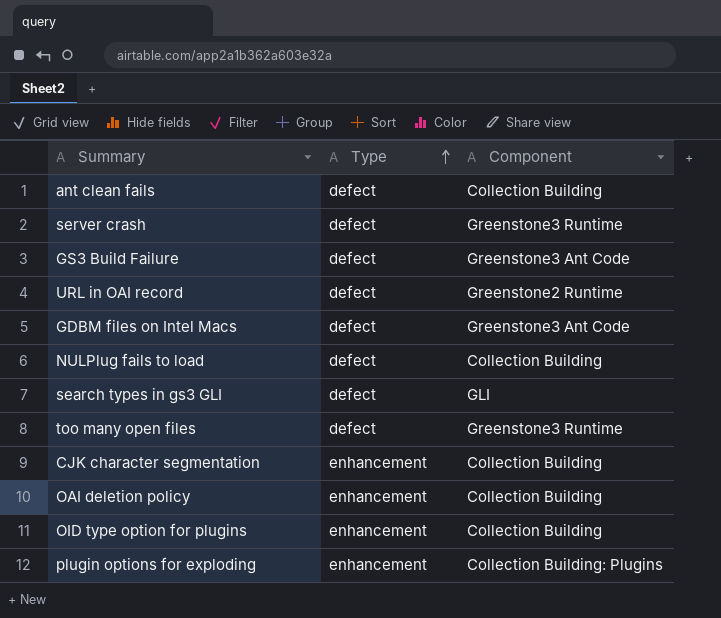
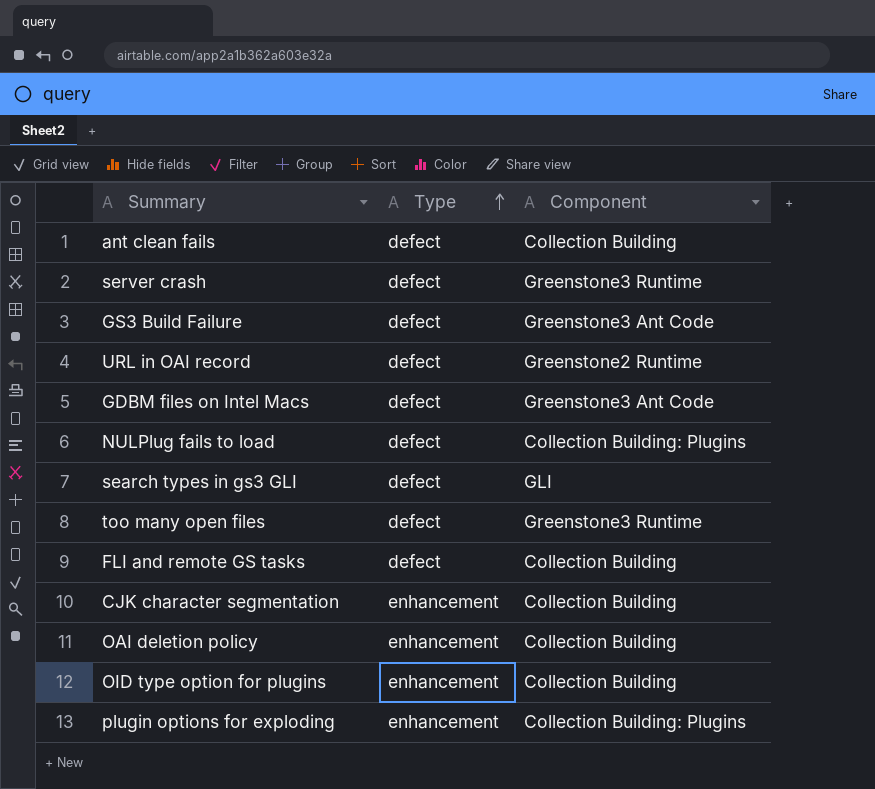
NULPlug fails to load | Component: Collection Building -> Collection Building: Plugins
row FLI and remote GS tasks: none -> defect | Collection Building

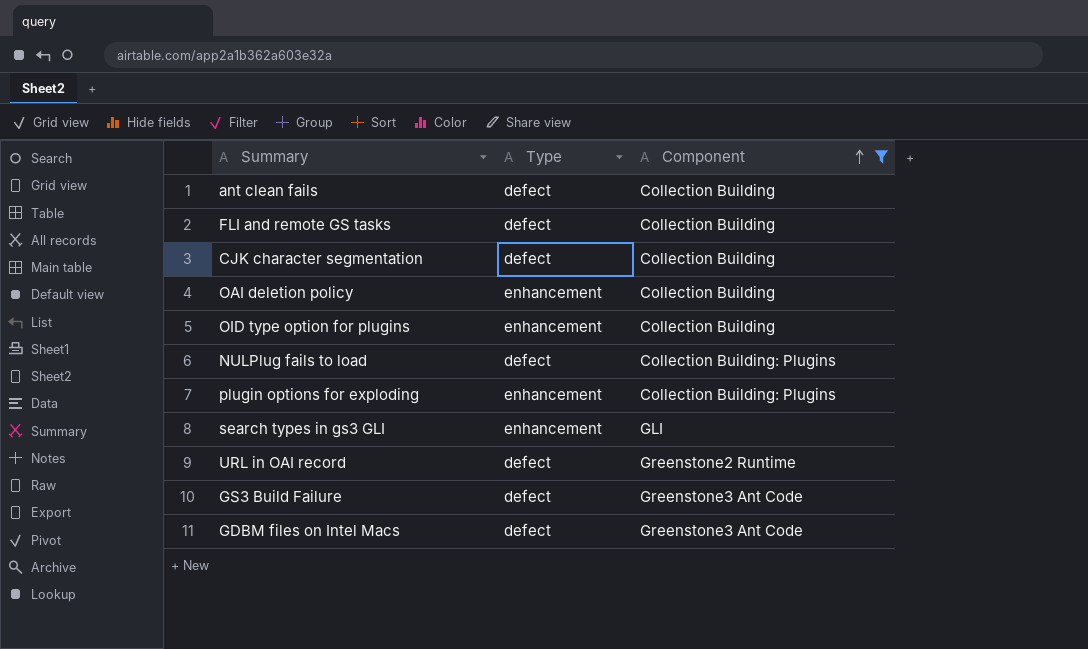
filter: none -> Component != Greenstone3 Runtime
row order: Type ascending -> Component ascending
CJK character segmentation | Type: enhancement -> defect
search types in gs3 GLI | Type: defect -> enhancement

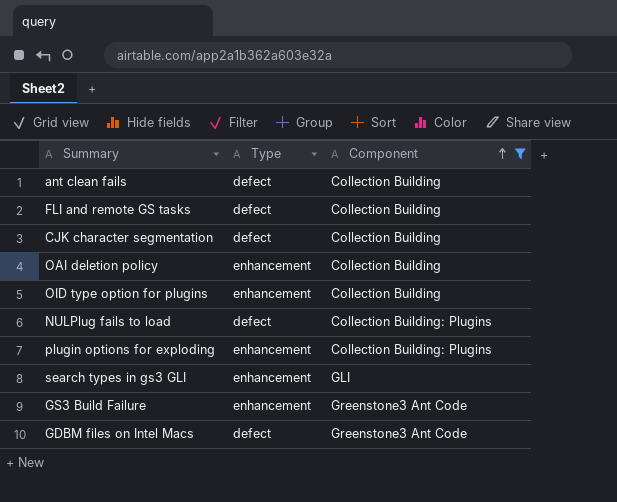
row URL in OAI record: defect | Greenstone2 Runtime -> none
GS3 Build Failure | Type: defect -> enhancement

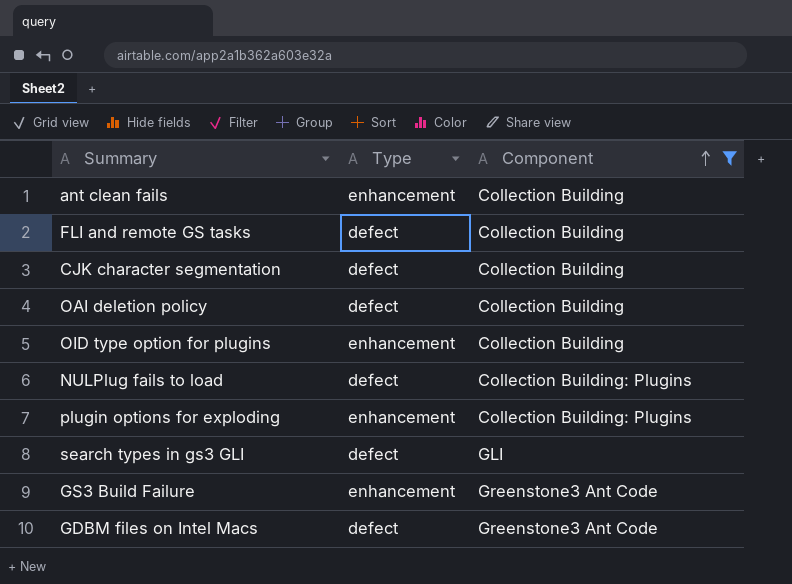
ant clean fails | Type: defect -> enhancement
OAI deletion policy | Type: enhancement -> defect
search types in gs3 GLI | Type: enhancement -> defect

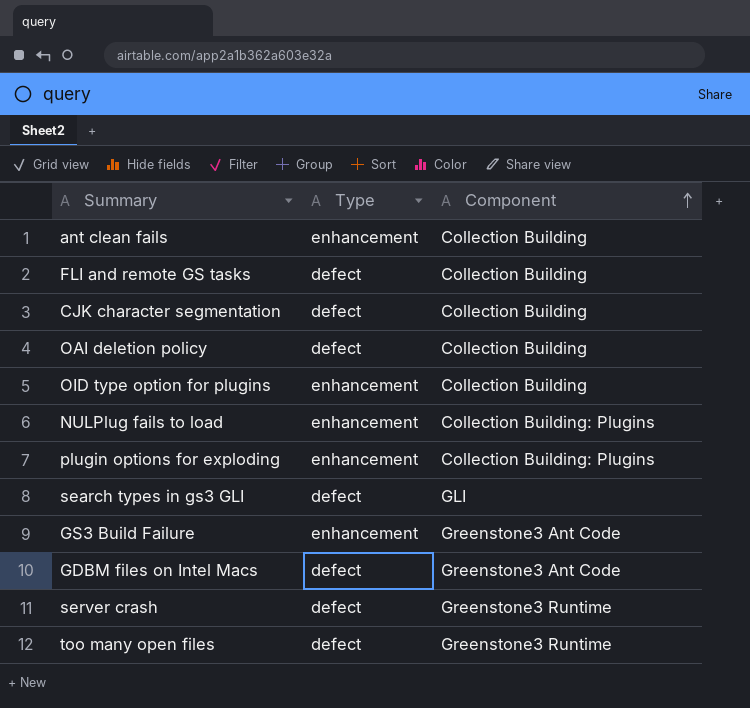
filter: Component != Greenstone3 Runtime -> none
NULPlug fails to load | Type: defect -> enhancement

